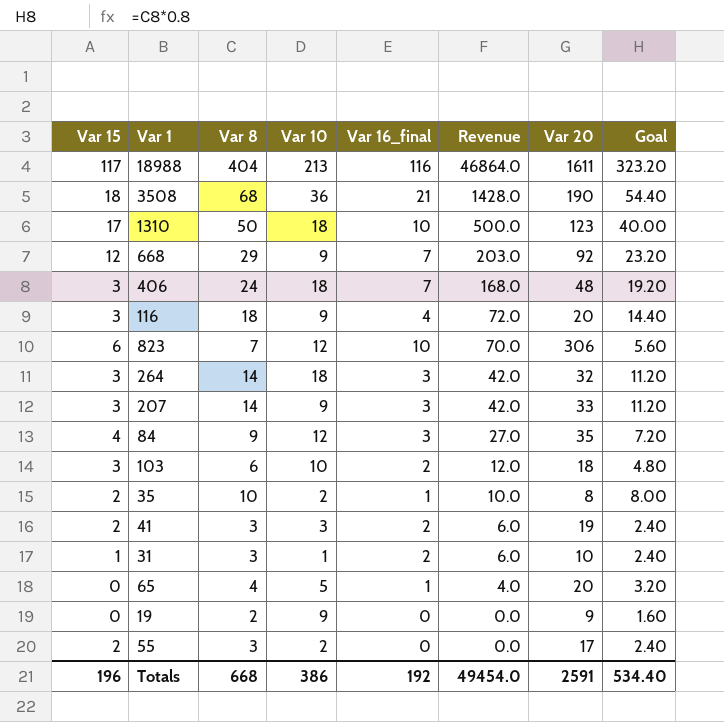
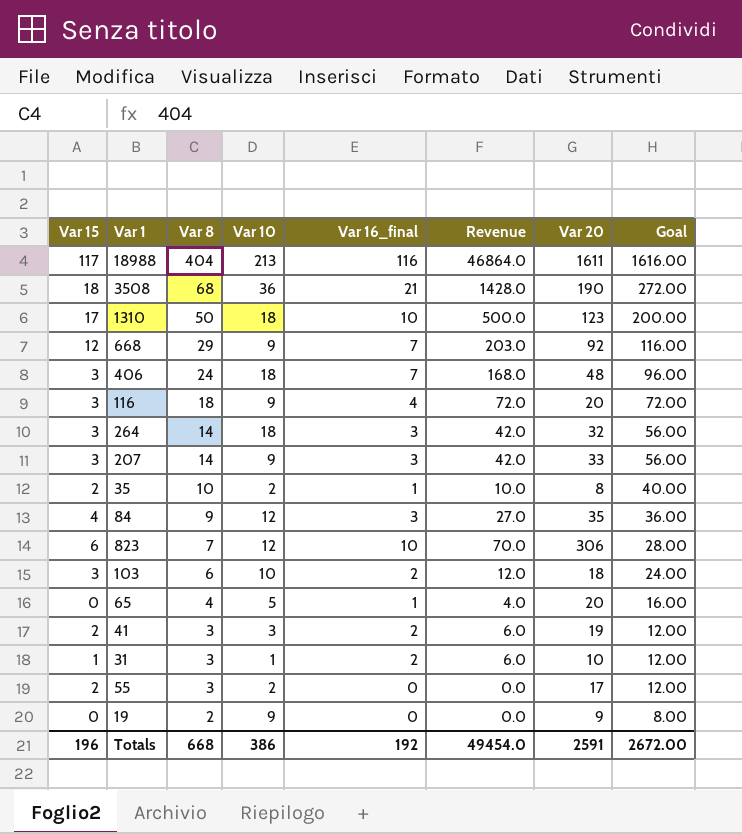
row order: Revenue descending -> Var 8 descending
column Goal | formula: [Var 8] * 0.8 -> [Var 8] * 4
Totals | Goal: 534.40 -> 2672.00

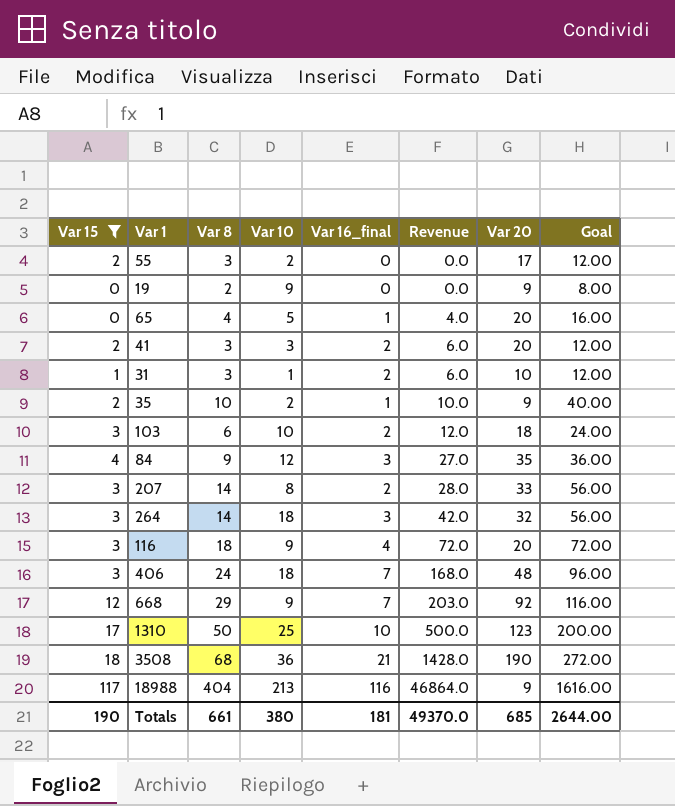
filter: none -> Var 15 != 6
row order: Var 8 descending -> Revenue ascending
41 | Var 20: 19 -> 20
35 | Var 20: 8 -> 9
207 | Var 10: 9 -> 8
207 | Var 16_final: 3 -> 2
207 | Revenue: 42.0 -> 28.0
1310 | Var 10: 18 -> 25
18988 | Var 20: 1611 -> 9
Totals | Var 15: 196 -> 190
Totals | Var 8: 668 -> 661
Totals | Var 10: 386 -> 380
Totals | Var 16_final: 192 -> 181
Totals | Revenue: 49454.0 -> 49370.0
Totals | Var 20: 2591 -> 685
Totals | Goal: 2672.00 -> 2644.00

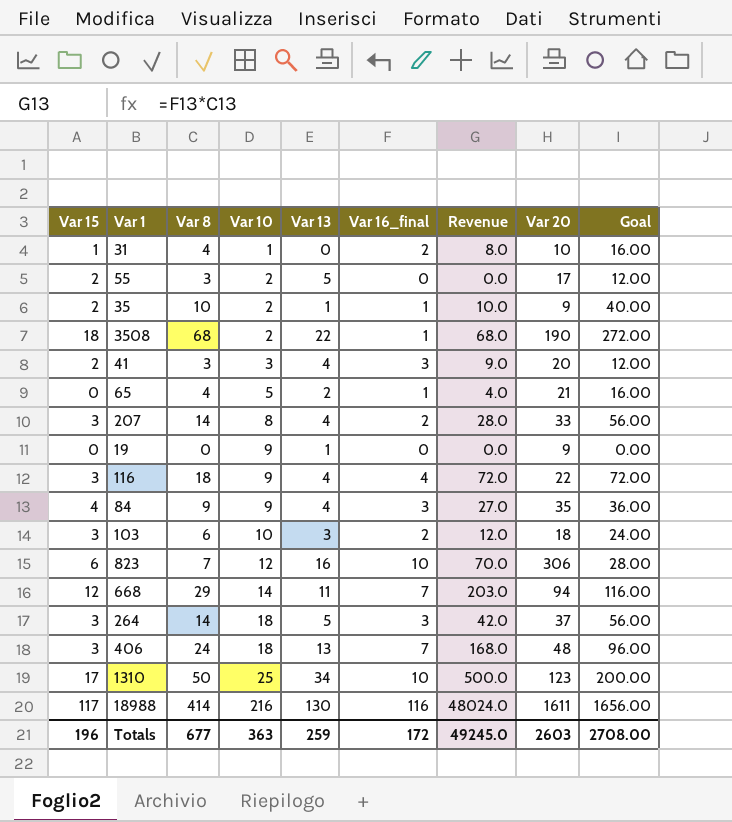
filter: Var 15 != 6 -> none
row order: Revenue ascending -> Var 10 ascending
column Var 13 | position: none -> 5
31 | Var 8: 3 -> 4
31 | Revenue: 6.0 -> 8.0
31 | Goal: 12.00 -> 16.00
3508 | Var 10: 36 -> 2
3508 | Var 16_final: 21 -> 1
3508 | Revenue: 1428.0 -> 68.0
41 | Var 16_final: 2 -> 3
41 | Revenue: 6.0 -> 9.0
65 | Var 20: 20 -> 21
19 | Var 8: 2 -> 0
19 | Goal: 8.00 -> 0.00
116 | Var 20: 20 -> 22
84 | Var 10: 12 -> 9
668 | Var 10: 9 -> 14
668 | Var 20: 92 -> 94
264 | Var 20: 32 -> 37
18988 | Var 8: 404 -> 414
18988 | Var 10: 213 -> 216
18988 | Revenue: 46864.0 -> 48024.0
18988 | Var 20: 9 -> 1611
18988 | Goal: 1616.00 -> 1656.00
Totals | Var 15: 190 -> 196
Totals | Var 8: 661 -> 677
Totals | Var 10: 380 -> 363
Totals | Var 16_final: 181 -> 172
Totals | Revenue: 49370.0 -> 49245.0
Totals | Var 20: 685 -> 2603
Totals | Goal: 2644.00 -> 2708.00

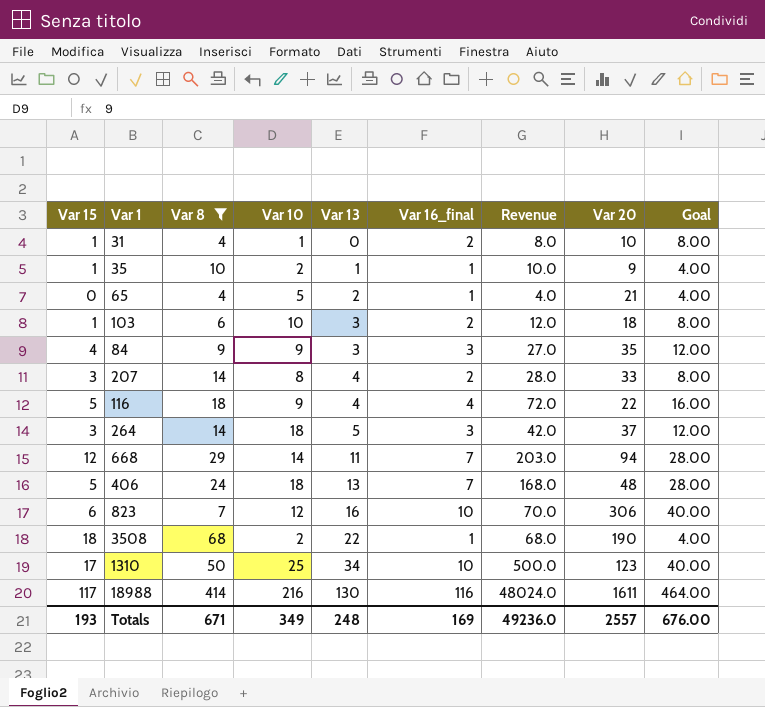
filter: none -> Var 8 >= 4
row order: Var 10 ascending -> Var 13 ascending
column Goal | formula: [Var 8] * 4 -> [Var 16_final] * 4
35 | Var 15: 2 -> 1
103 | Var 15: 3 -> 1
84 | Var 13: 4 -> 3
116 | Var 15: 3 -> 5
406 | Var 15: 3 -> 5
Totals | Var 15: 196 -> 193
Totals | Var 8: 677 -> 671
Totals | Var 10: 363 -> 349
Totals | Var 13: 259 -> 248
Totals | Var 16_final: 172 -> 169
Totals | Revenue: 49245.0 -> 49236.0
Totals | Var 20: 2603 -> 2557
Totals | Goal: 2708.00 -> 676.00

